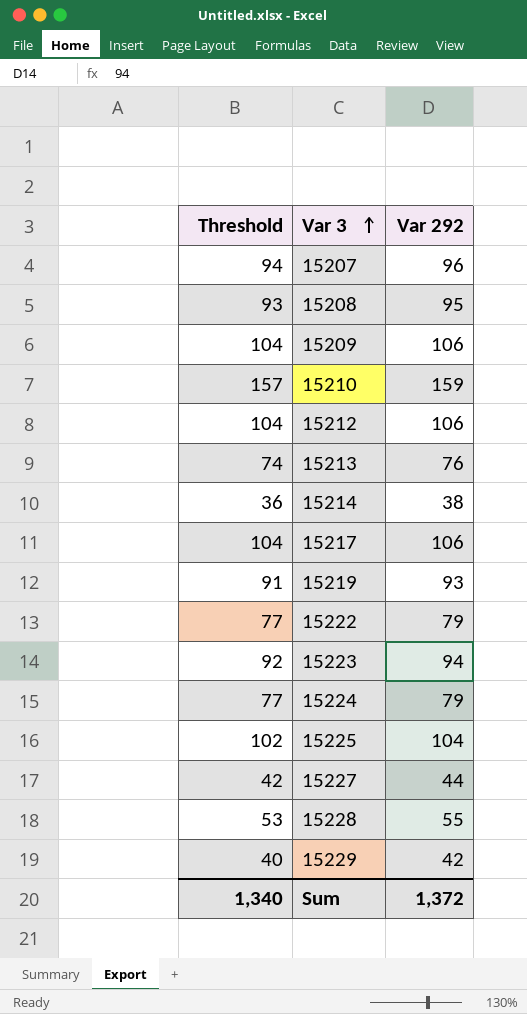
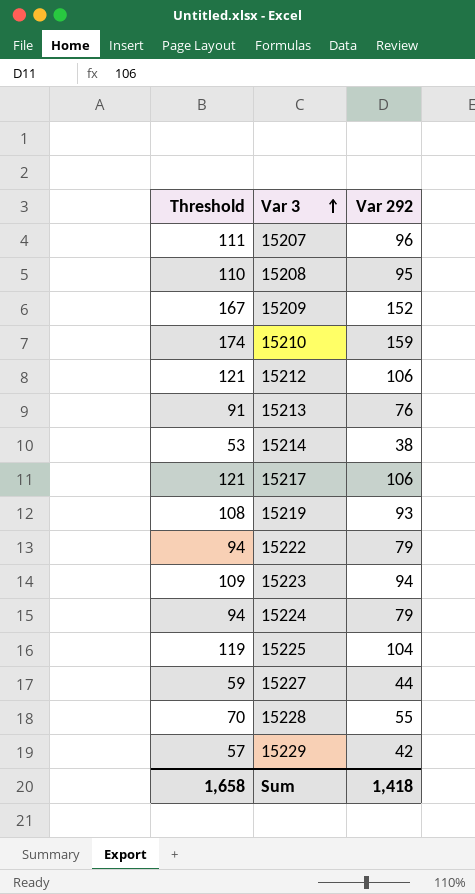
column Threshold | formula: [Var 292] - 2 -> [Var 292] + 15
15209 | Var 292: 106 -> 152
Sum | Threshold: 1,340 -> 1,658
Sum | Var 292: 1,372 -> 1,418

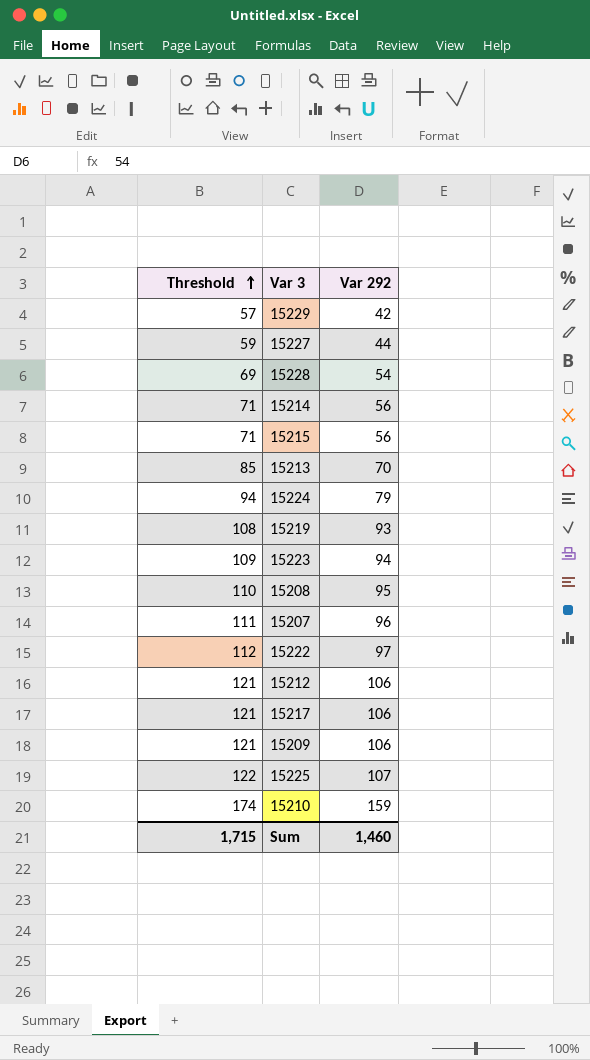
row order: Var 3 ascending -> Threshold ascending
15228 | Threshold: 70 -> 69
15228 | Var 292: 55 -> 54
15214 | Threshold: 53 -> 71
15214 | Var 292: 38 -> 56
row 15215: none -> 71 | 56
15213 | Threshold: 91 -> 85
15213 | Var 292: 76 -> 70
15222 | Threshold: 94 -> 112
15222 | Var 292: 79 -> 97
15209 | Threshold: 167 -> 121
15209 | Var 292: 152 -> 106
15225 | Threshold: 119 -> 122
15225 | Var 292: 104 -> 107
Sum | Threshold: 1,658 -> 1,715
Sum | Var 292: 1,418 -> 1,460

